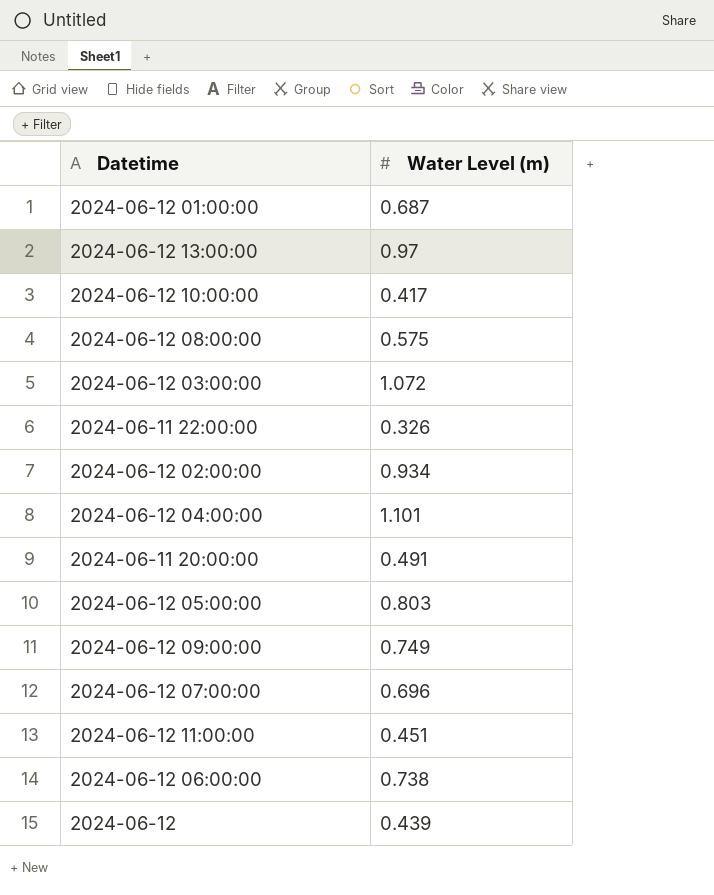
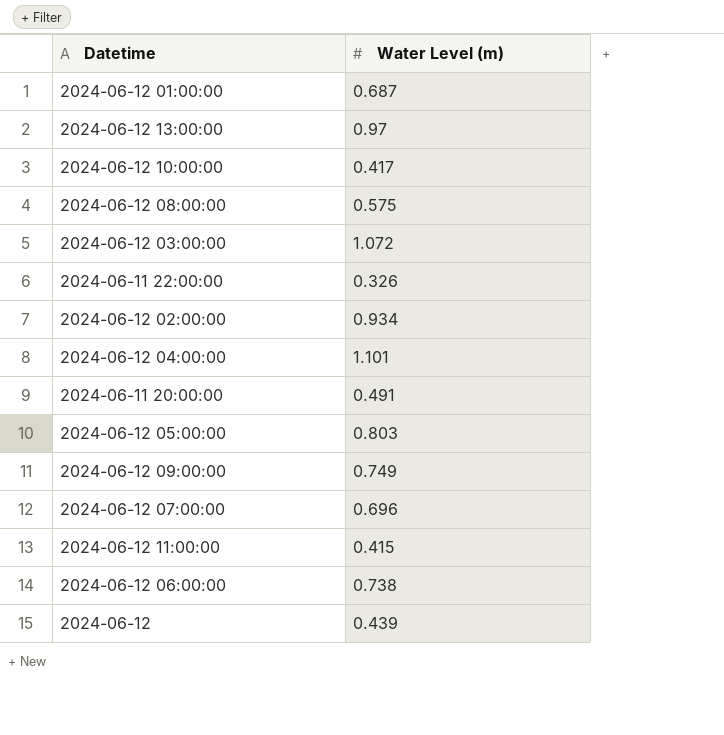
2024-06-12 11:00:00 | Water Level (m): 0.451 -> 0.415

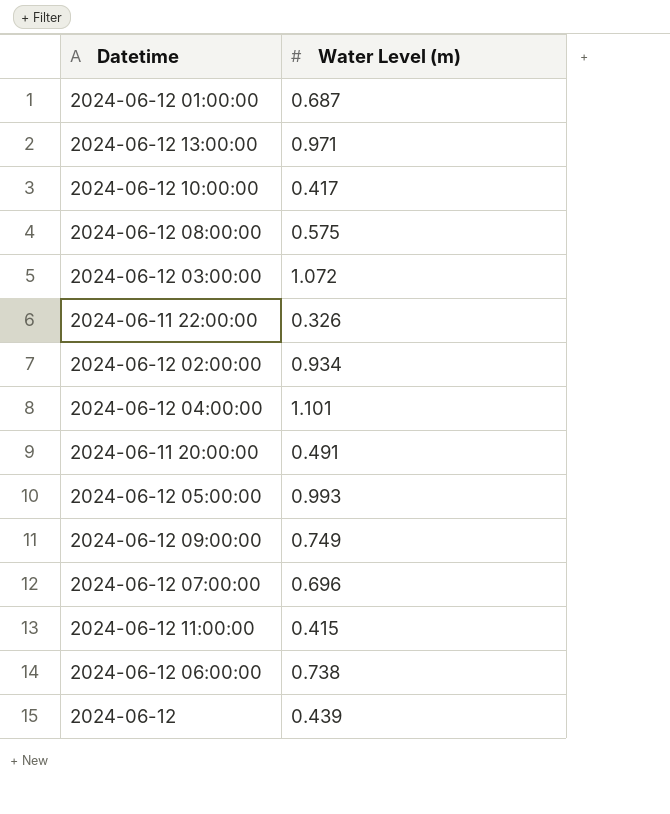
2024-06-12 13:00:00 | Water Level (m): 0.97 -> 0.971
2024-06-12 05:00:00 | Water Level (m): 0.803 -> 0.993

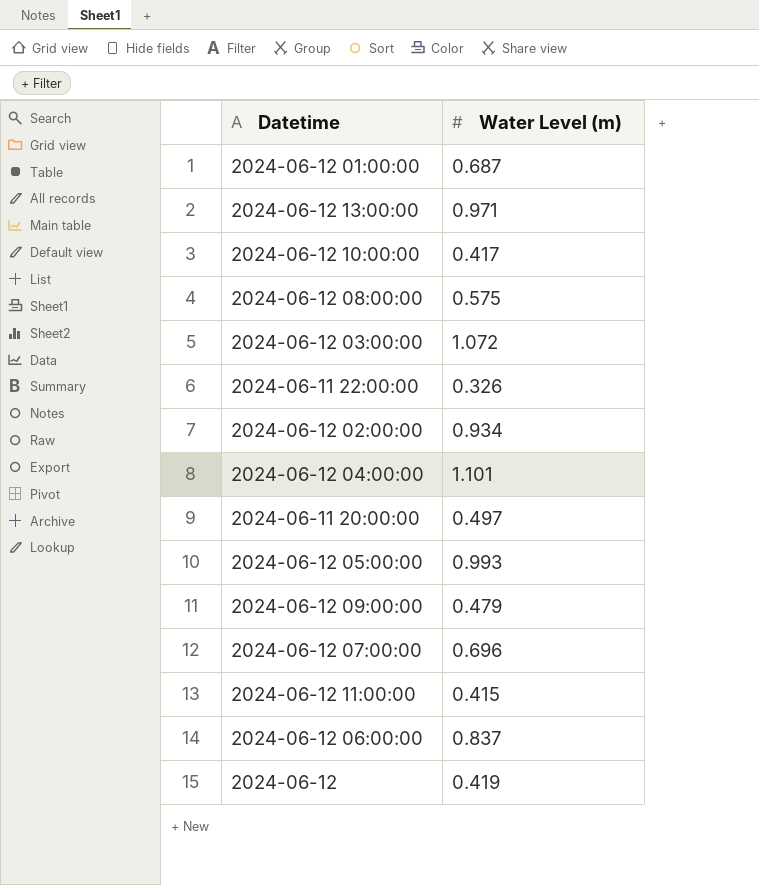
2024-06-11 20:00:00 | Water Level (m): 0.491 -> 0.497
2024-06-12 09:00:00 | Water Level (m): 0.749 -> 0.479
2024-06-12 06:00:00 | Water Level (m): 0.738 -> 0.837
2024-06-12 | Water Level (m): 0.439 -> 0.419

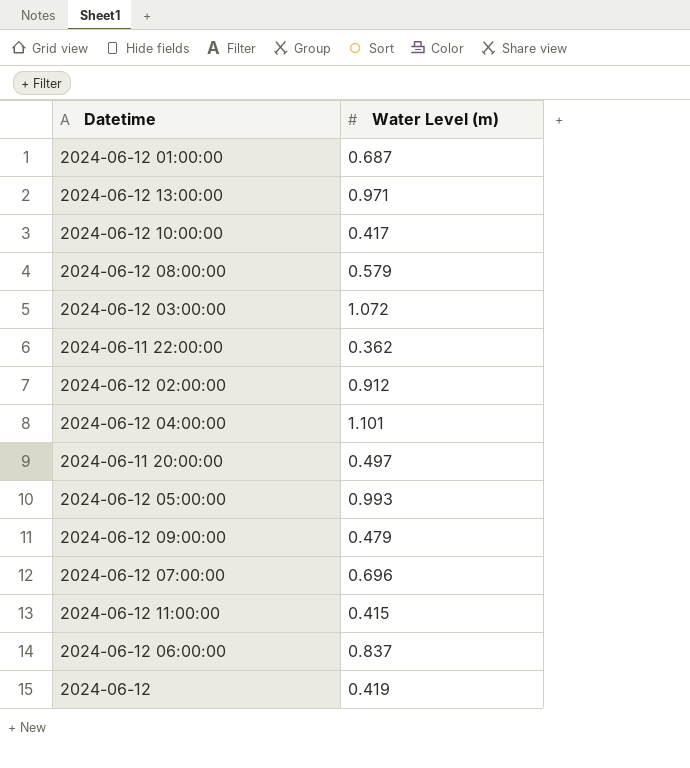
2024-06-12 08:00:00 | Water Level (m): 0.575 -> 0.579
2024-06-11 22:00:00 | Water Level (m): 0.326 -> 0.362
2024-06-12 02:00:00 | Water Level (m): 0.934 -> 0.912

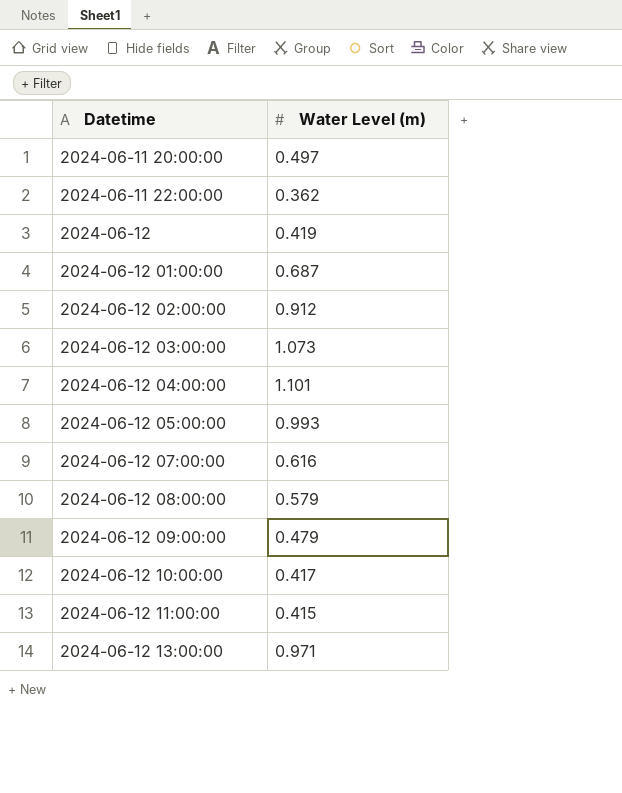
row order: none -> Datetime ascending
row 2024-06-12 06:00:00: 0.837 -> none
2024-06-12 03:00:00 | Water Level (m): 1.072 -> 1.073
2024-06-12 07:00:00 | Water Level (m): 0.696 -> 0.616

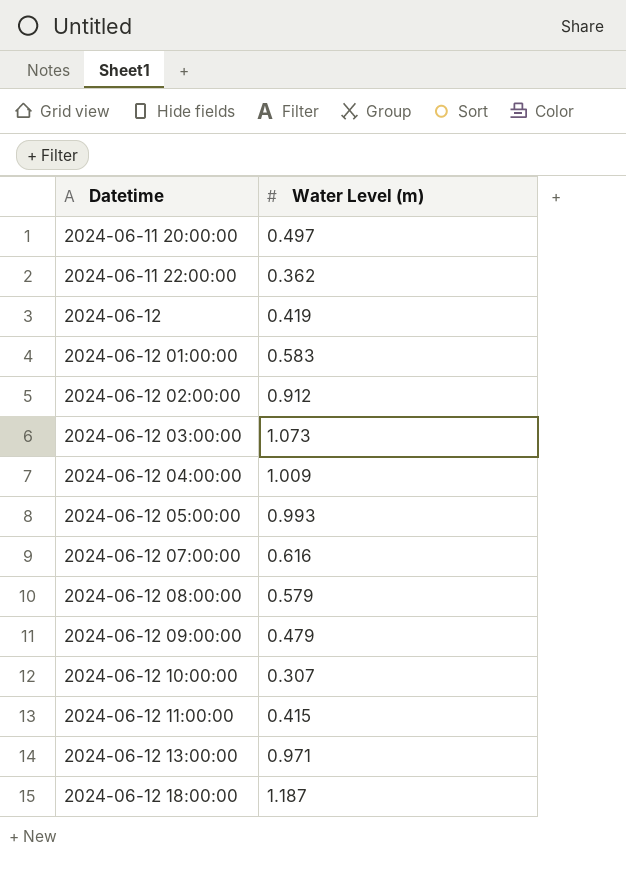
2024-06-12 01:00:00 | Water Level (m): 0.687 -> 0.583
2024-06-12 04:00:00 | Water Level (m): 1.101 -> 1.009
2024-06-12 10:00:00 | Water Level (m): 0.417 -> 0.307
row 2024-06-12 18:00:00: none -> 1.187

